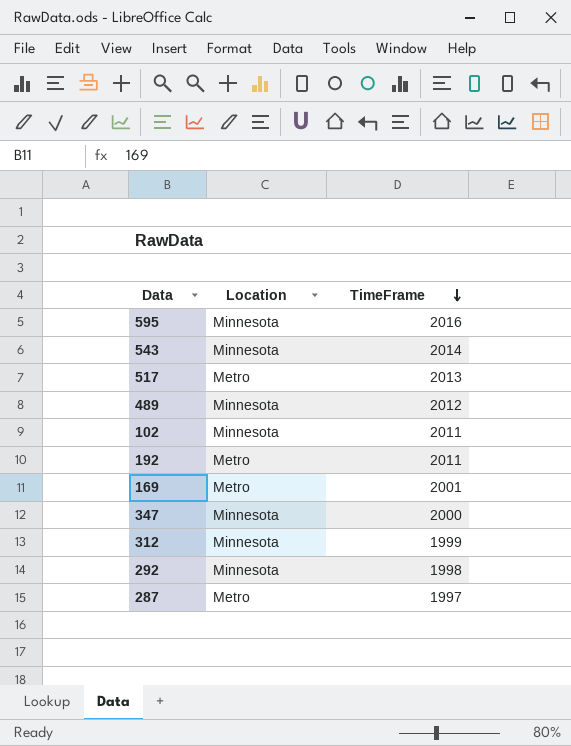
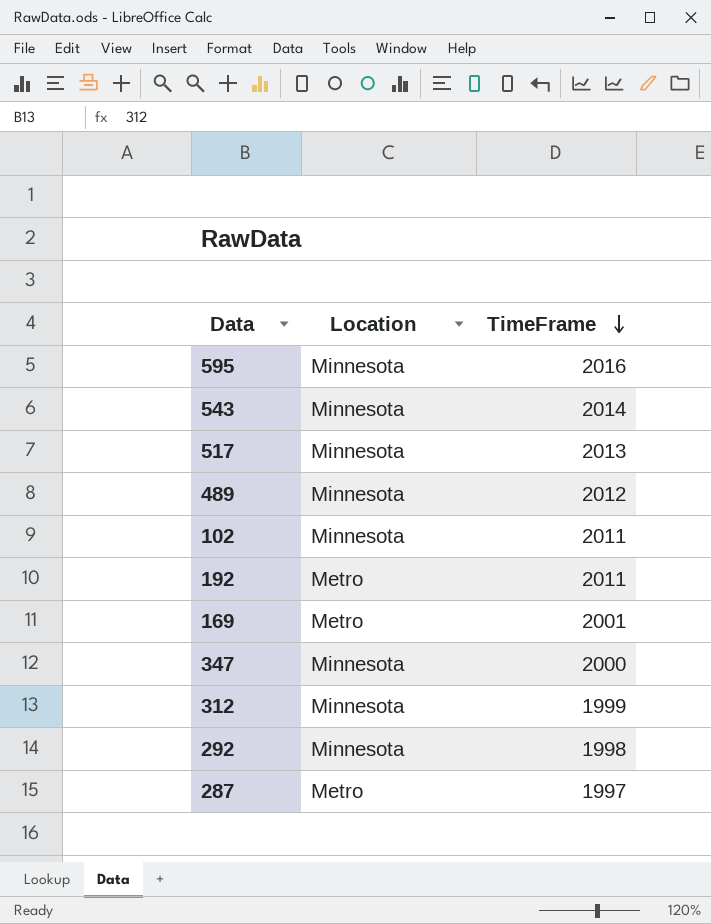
517 | Location: Metro -> Minnesota

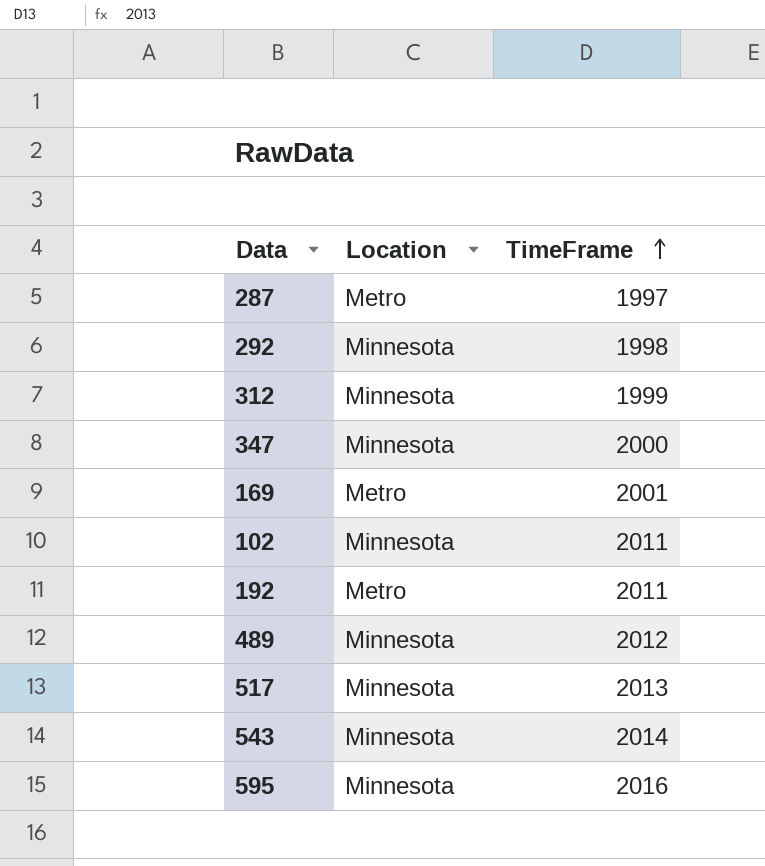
row order: TimeFrame descending -> TimeFrame ascending

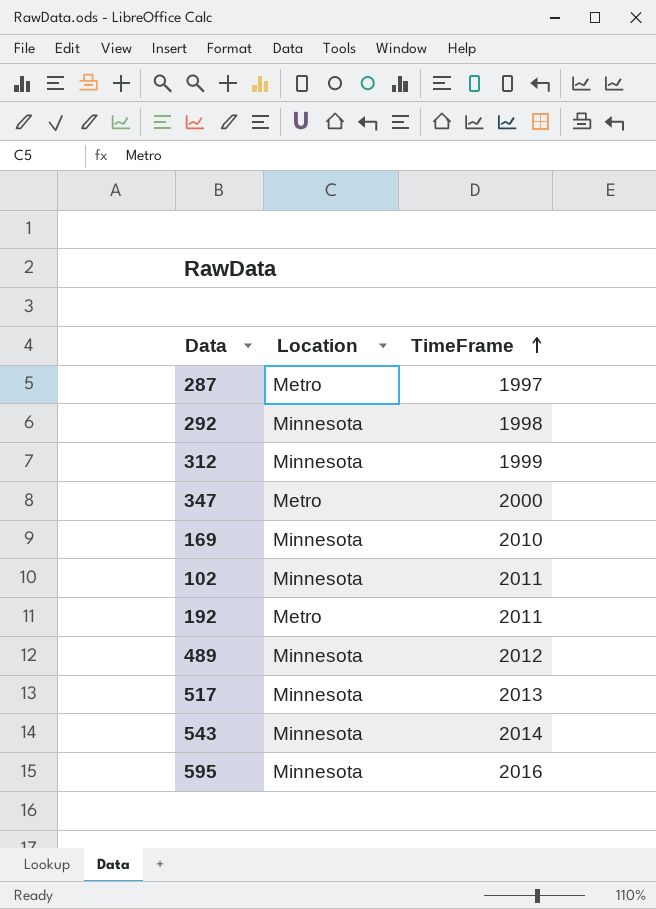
347 | Location: Minnesota -> Metro
169 | Location: Metro -> Minnesota
169 | TimeFrame: 2001 -> 2010

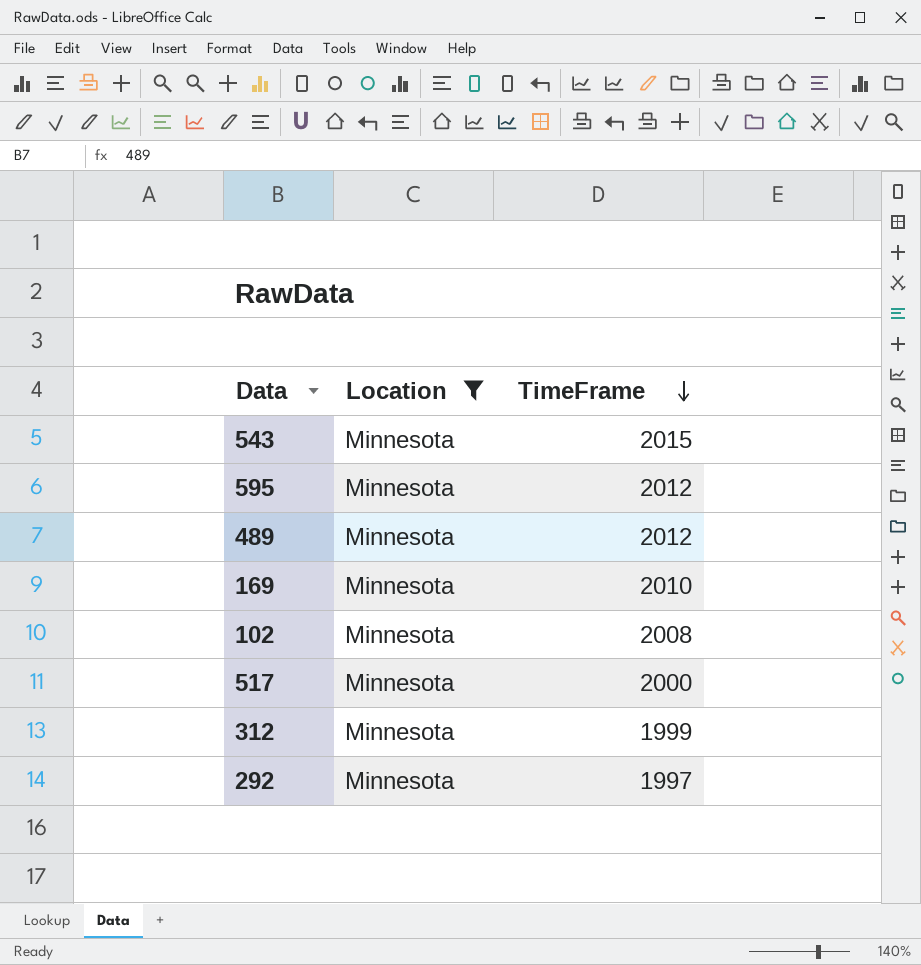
filter: none -> Location = Minnesota
row order: TimeFrame ascending -> TimeFrame descending
543 | TimeFrame: 2014 -> 2015
595 | TimeFrame: 2016 -> 2012
102 | TimeFrame: 2011 -> 2008
517 | TimeFrame: 2013 -> 2000
292 | TimeFrame: 1998 -> 1997

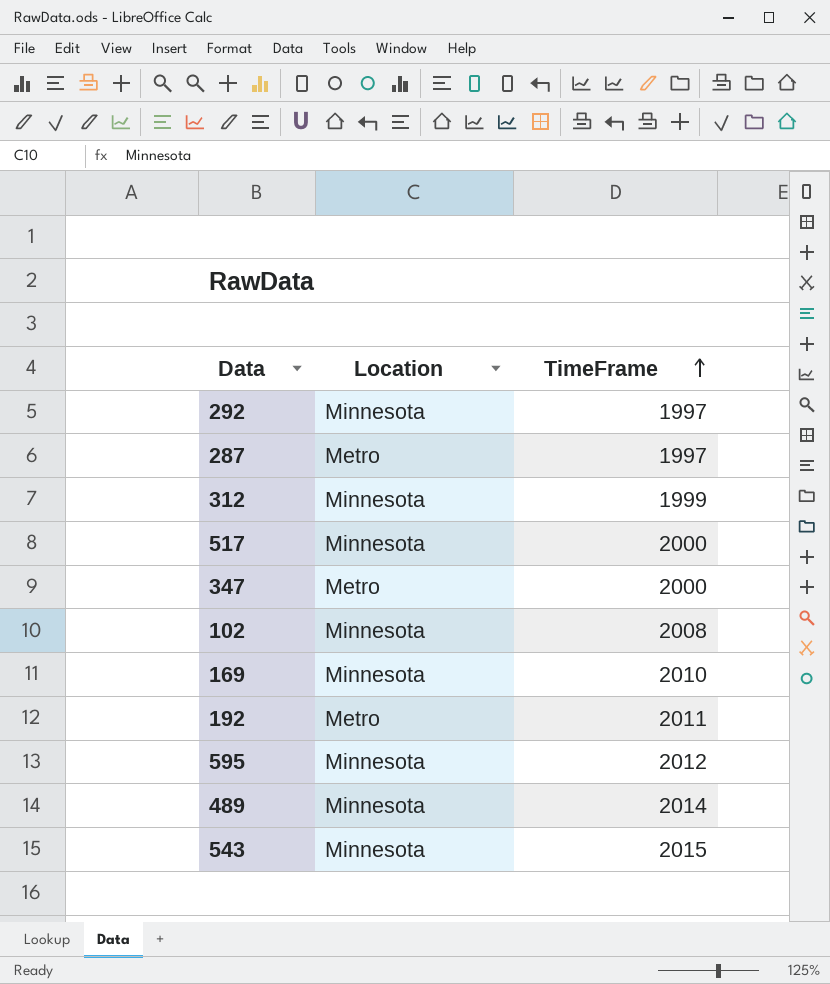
filter: Location = Minnesota -> none
row order: TimeFrame descending -> TimeFrame ascending
489 | TimeFrame: 2012 -> 2014

